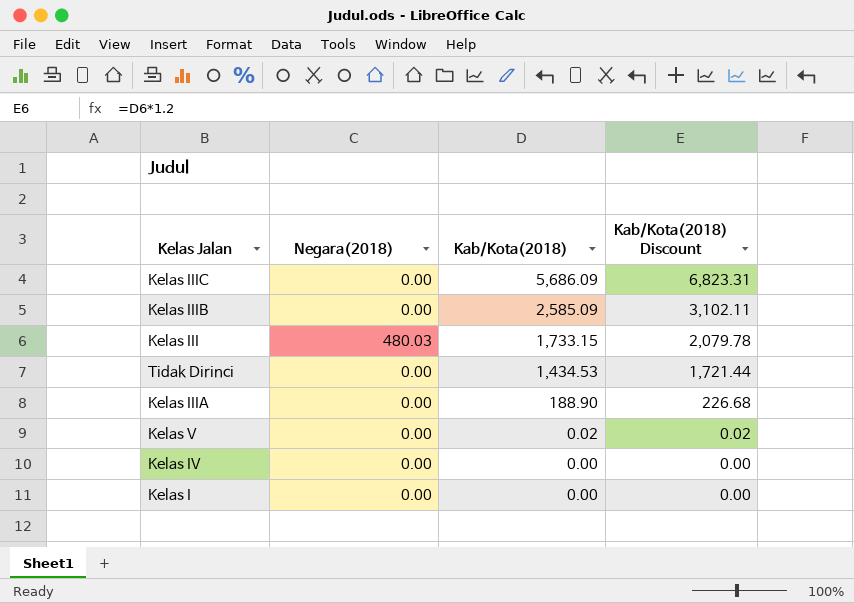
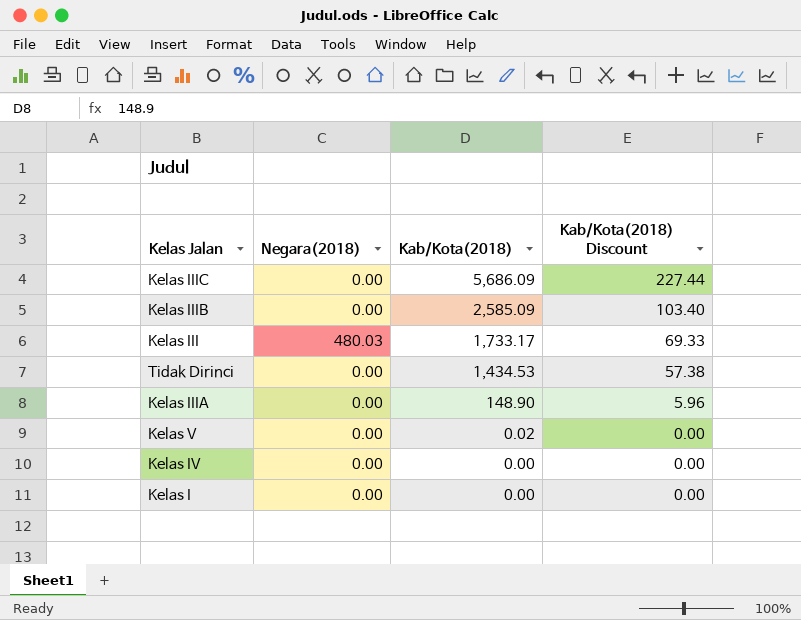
column Kab/Kota(2018) Discount | formula: [Kab/Kota(2018)] * 1.2 -> [Kab/Kota(2018)] * 0.04
Kelas III | Kab/Kota(2018): 1,733.15 -> 1,733.17
Kelas IIIA | Kab/Kota(2018): 188.90 -> 148.90

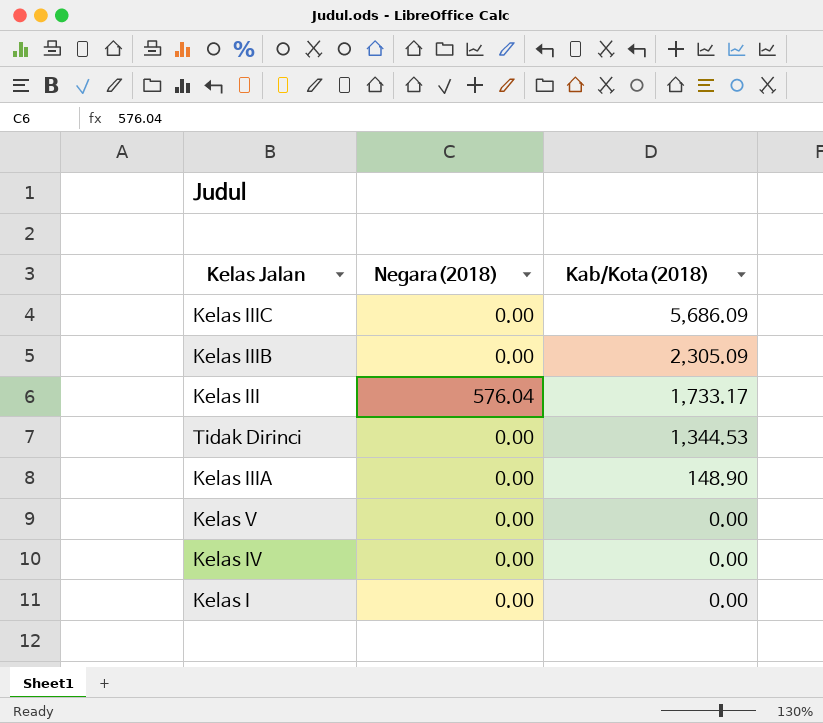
column Kab/Kota(2018) Discount | formula: [Kab/Kota(2018)] * 0.04 -> none
Kelas IIIB | Kab/Kota(2018): 2,585.09 -> 2,305.09
Kelas III | Negara(2018): 480.03 -> 576.04
Tidak Dirinci | Kab/Kota(2018): 1,434.53 -> 1,344.53
Kelas V | Kab/Kota(2018): 0.02 -> 0.00

